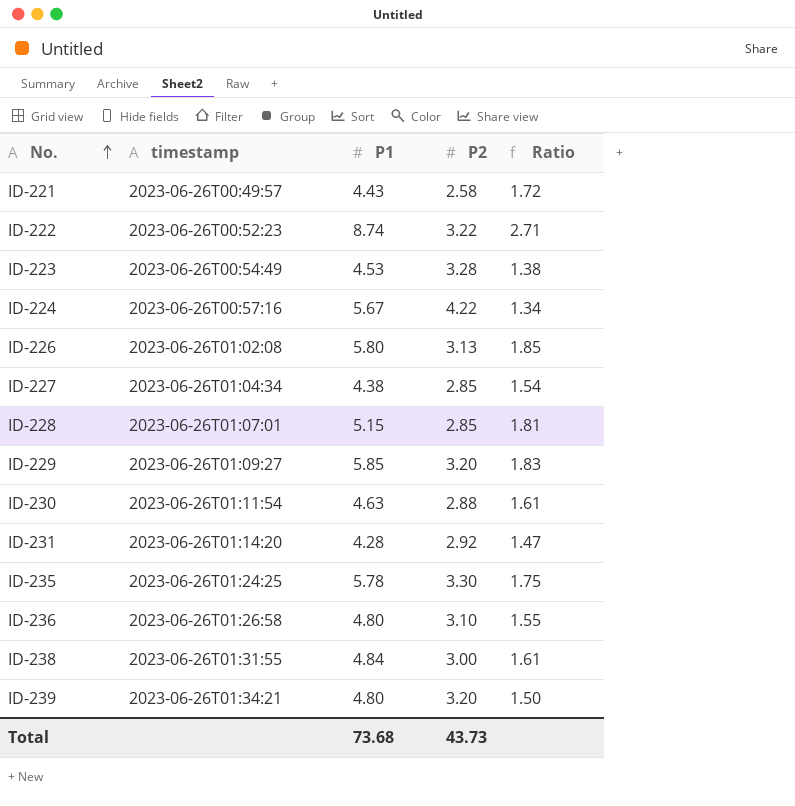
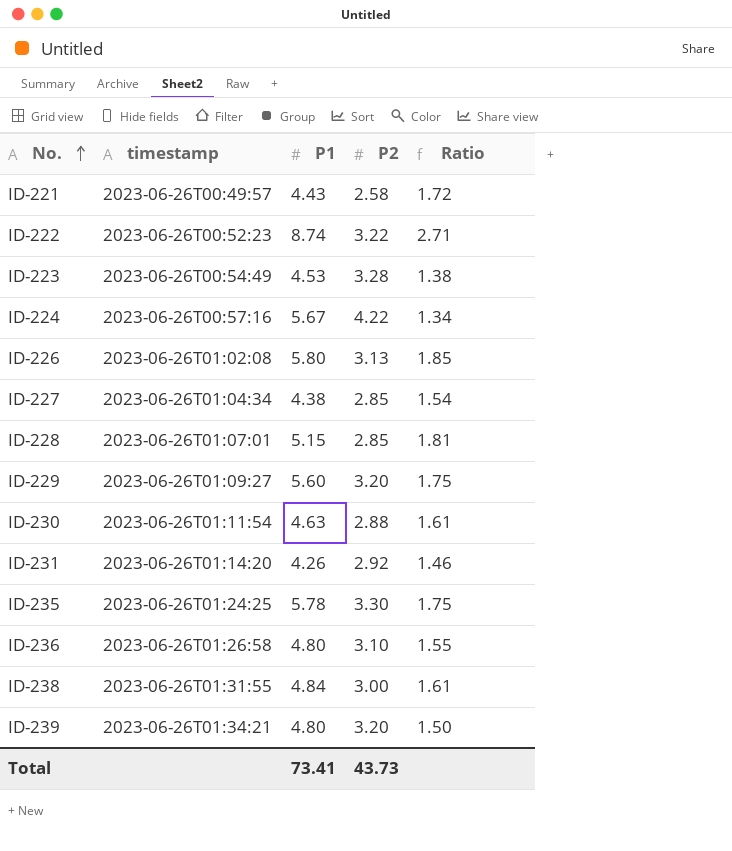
ID-229 | P1: 5.85 -> 5.60
ID-229 | Ratio: 1.83 -> 1.75
ID-231 | P1: 4.28 -> 4.26
ID-231 | Ratio: 1.47 -> 1.46
Total | P1: 73.68 -> 73.41

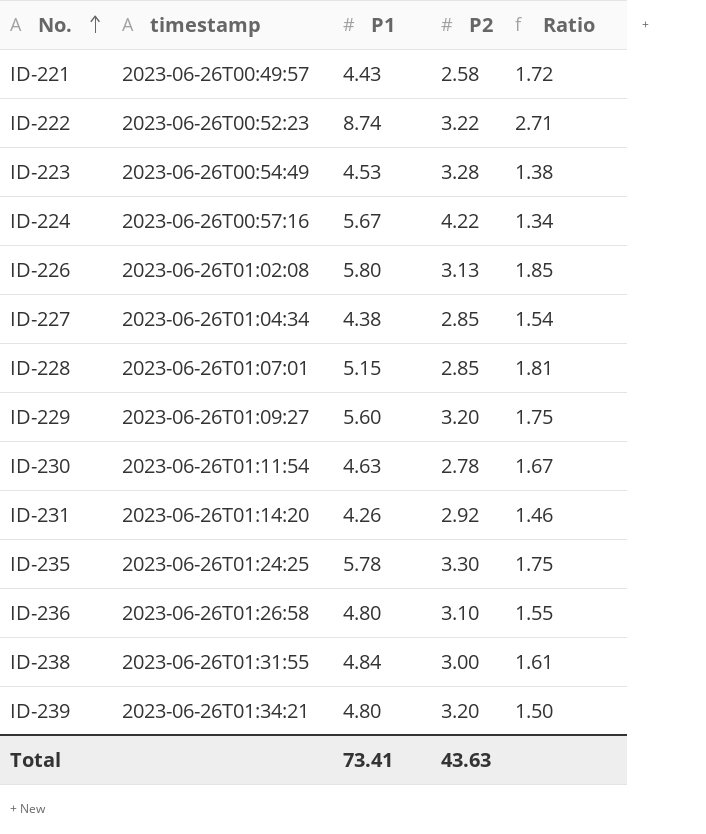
ID-230 | P2: 2.88 -> 2.78
ID-230 | Ratio: 1.61 -> 1.67
Total | P2: 43.73 -> 43.63

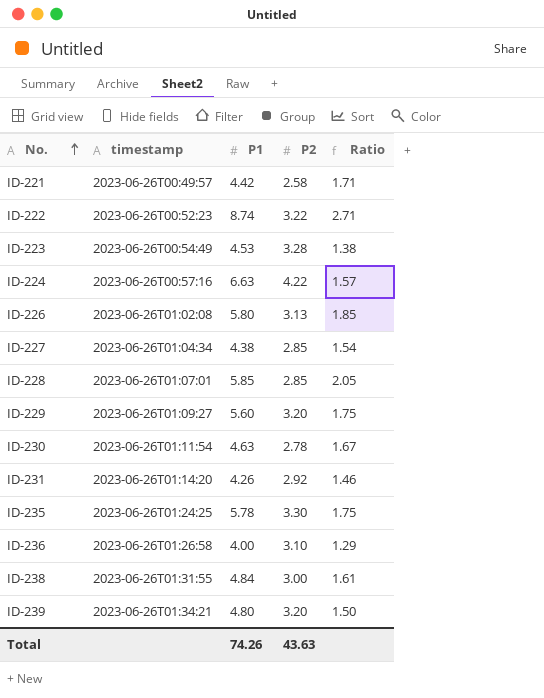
ID-221 | P1: 4.43 -> 4.42
ID-221 | Ratio: 1.72 -> 1.71
ID-224 | P1: 5.67 -> 6.63
ID-224 | Ratio: 1.34 -> 1.57
ID-228 | P1: 5.15 -> 5.85
ID-228 | Ratio: 1.81 -> 2.05
ID-236 | P1: 4.80 -> 4.00
ID-236 | Ratio: 1.55 -> 1.29
Total | P1: 73.41 -> 74.26

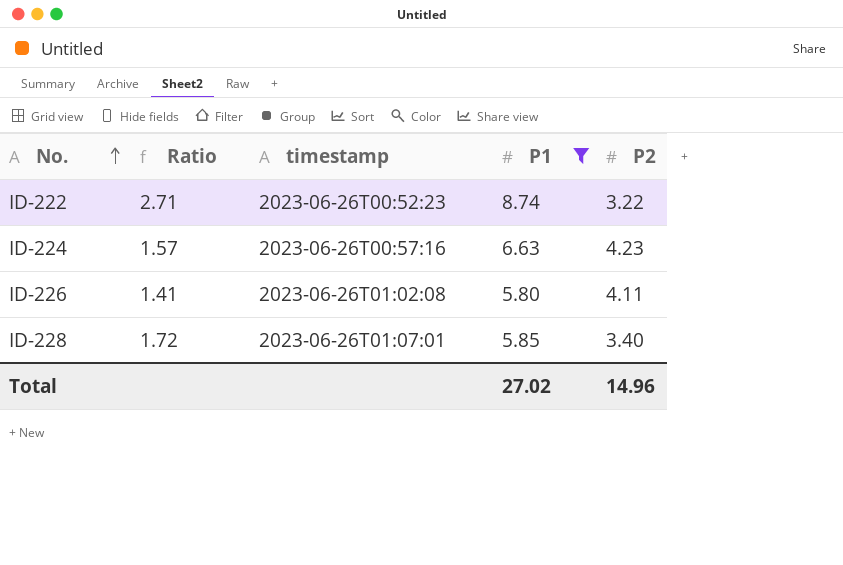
filter: none -> P1 >= 5.80
column Ratio | position: 5 -> 2
ID-224 | P2: 4.22 -> 4.23
ID-226 | Ratio: 1.85 -> 1.41
ID-226 | P2: 3.13 -> 4.11
ID-228 | Ratio: 2.05 -> 1.72
ID-228 | P2: 2.85 -> 3.40
Total | P1: 74.26 -> 27.02
Total | P2: 43.63 -> 14.96

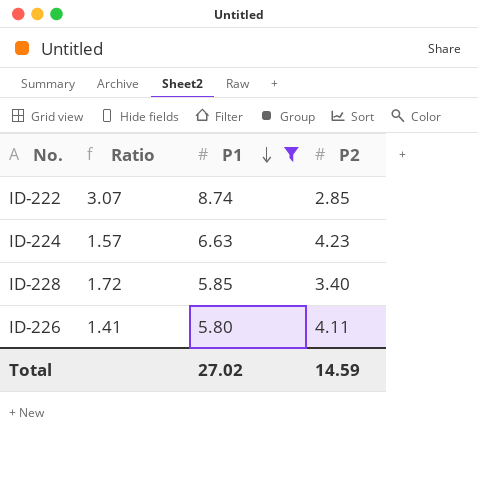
row order: No. ascending -> P1 descending
column timestamp | position: 3 -> none
ID-222 | Ratio: 2.71 -> 3.07
ID-222 | P2: 3.22 -> 2.85
Total | P2: 14.96 -> 14.59

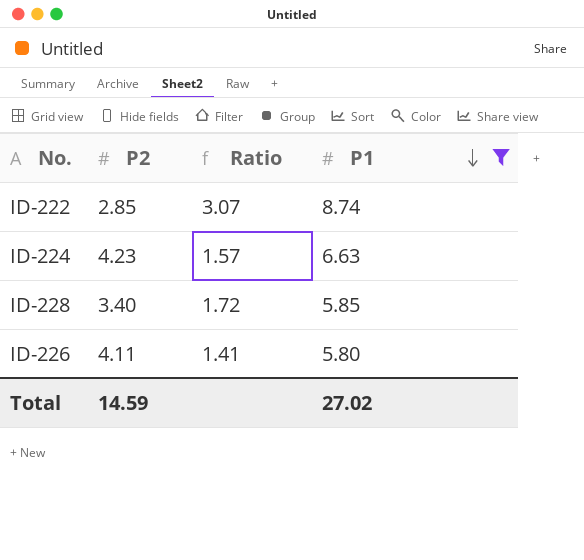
column P2 | position: 4 -> 2

